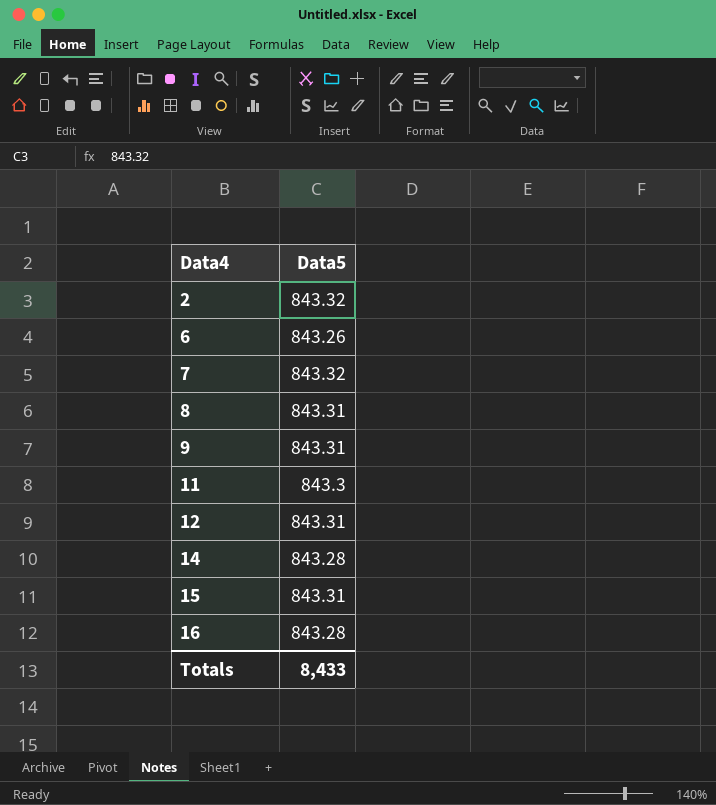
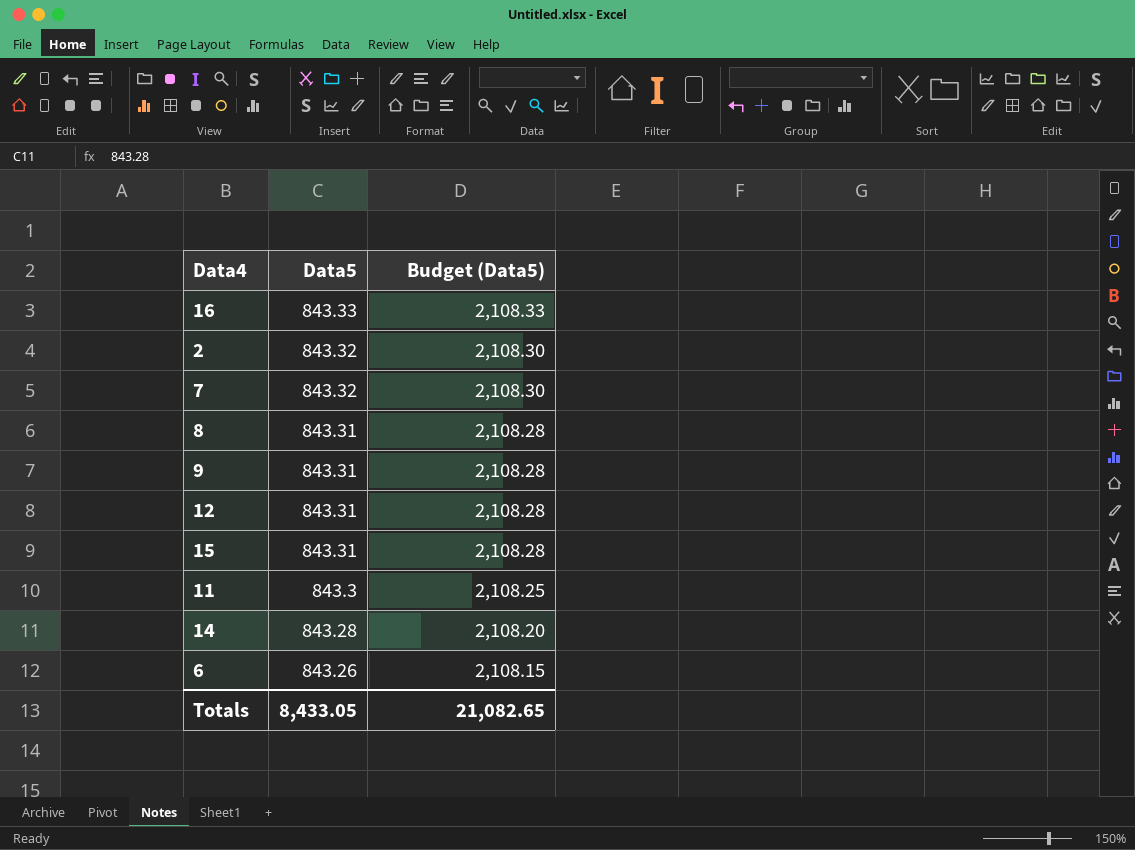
row order: Data4 ascending -> Data5 descending
column Budget (Data5) | formula: none -> [Data5] * 2.5
16 | Data5: 843.28 -> 843.33
Totals | Data5: 8,433 -> 8,433.05

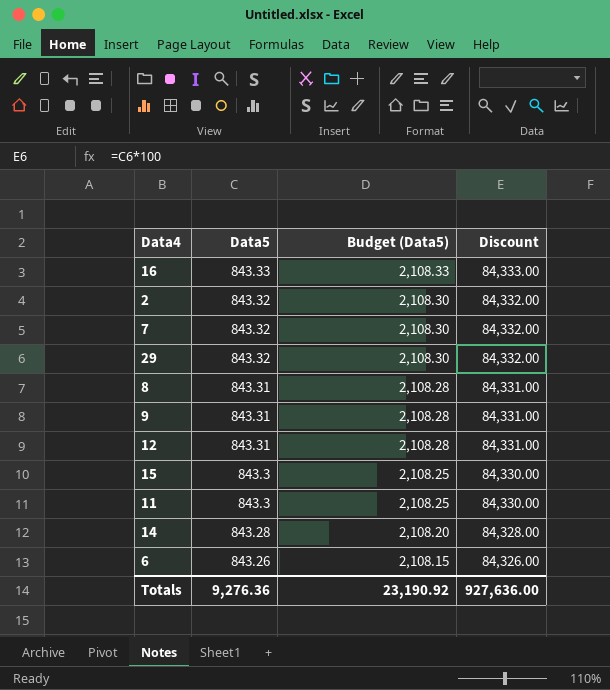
column Discount | formula: none -> [Data5] * 100
row 29: none -> 843.32 | 2,108.30 | 84,332.00
15 | Data5: 843.31 -> 843.3
15 | Budget (Data5): 2,108.28 -> 2,108.25
Totals | Data5: 8,433.05 -> 9,276.36
Totals | Budget (Data5): 21,082.65 -> 23,190.92

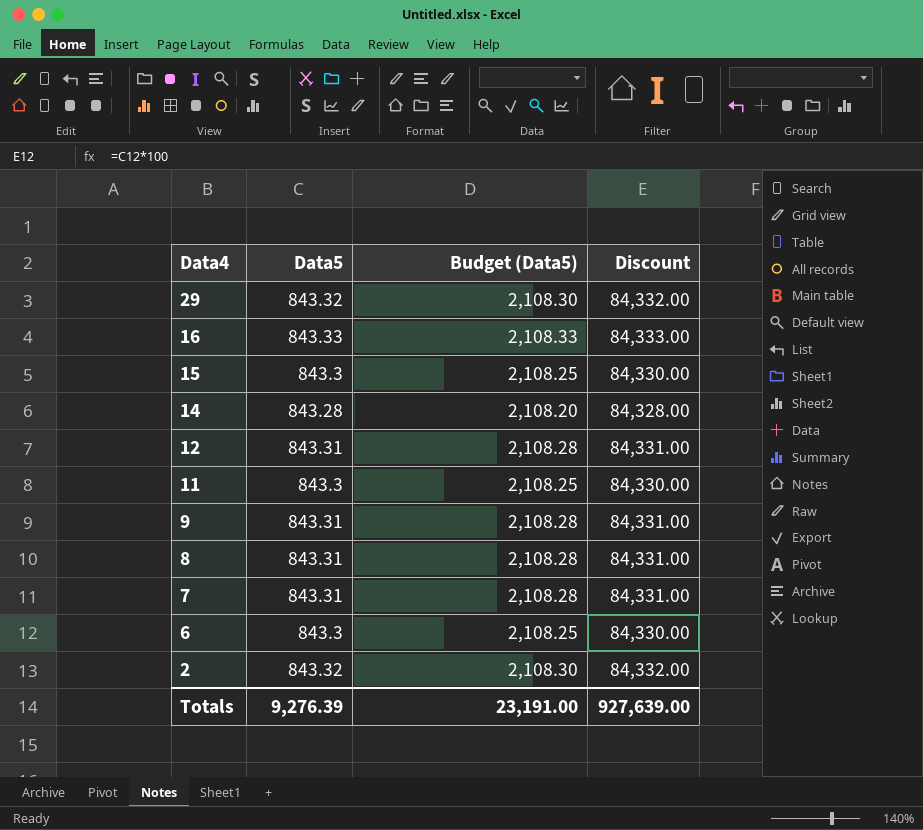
row order: Data5 descending -> Data4 descending
7 | Data5: 843.32 -> 843.31
7 | Budget (Data5): 2,108.30 -> 2,108.28
7 | Discount: 84,332.00 -> 84,331.00
6 | Data5: 843.26 -> 843.3
6 | Budget (Data5): 2,108.15 -> 2,108.25
6 | Discount: 84,326.00 -> 84,330.00
Totals | Data5: 9,276.36 -> 9,276.39
Totals | Budget (Data5): 23,190.92 -> 23,191.00
Totals | Discount: 927,636.00 -> 927,639.00

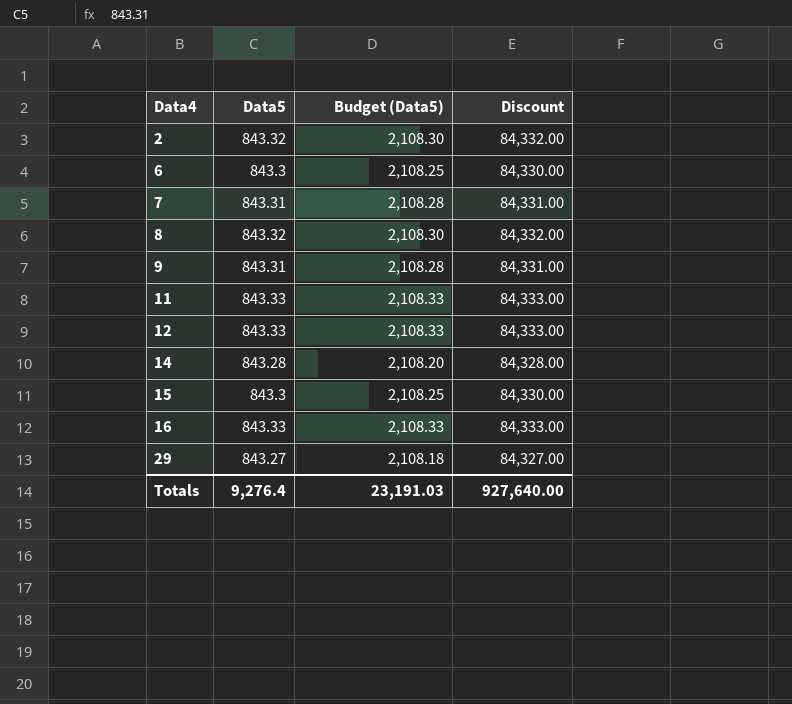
row order: Data4 descending -> Data4 ascending
8 | Data5: 843.31 -> 843.32
8 | Budget (Data5): 2,108.28 -> 2,108.30
8 | Discount: 84,331.00 -> 84,332.00
11 | Data5: 843.3 -> 843.33
11 | Budget (Data5): 2,108.25 -> 2,108.33
11 | Discount: 84,330.00 -> 84,333.00
12 | Data5: 843.31 -> 843.33
12 | Budget (Data5): 2,108.28 -> 2,108.33
12 | Discount: 84,331.00 -> 84,333.00
29 | Data5: 843.32 -> 843.27
29 | Budget (Data5): 2,108.30 -> 2,108.18
29 | Discount: 84,332.00 -> 84,327.00
Totals | Data5: 9,276.39 -> 9,276.4
Totals | Budget (Data5): 23,191.00 -> 23,191.03
Totals | Discount: 927,639.00 -> 927,640.00

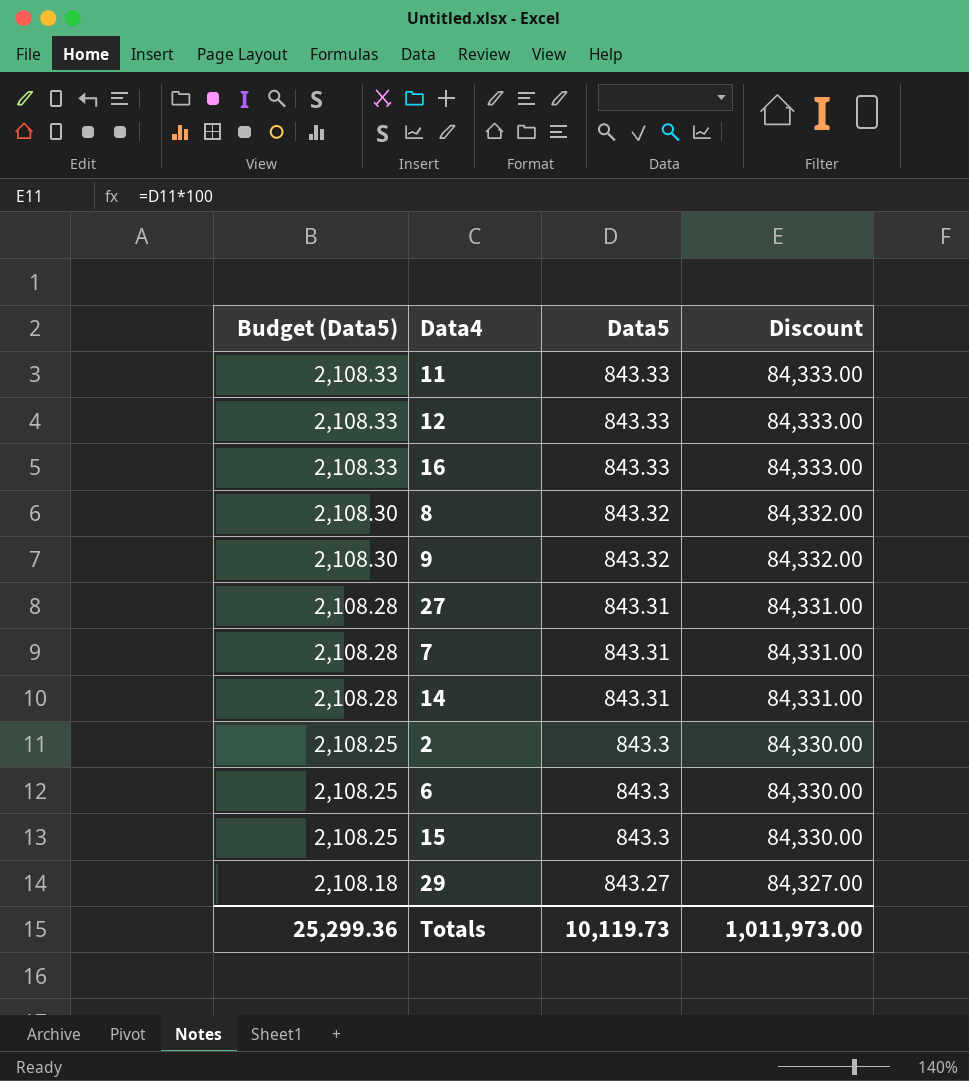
row order: Data4 ascending -> Budget (Data5) descending
column Budget (Data5) | position: 3 -> 1
9 | Budget (Data5): 2,108.28 -> 2,108.30
9 | Data5: 843.31 -> 843.32
9 | Discount: 84,331.00 -> 84,332.00
row 27: none -> 2,108.28 | 843.31 | 84,331.00
14 | Budget (Data5): 2,108.20 -> 2,108.28
14 | Data5: 843.28 -> 843.31
14 | Discount: 84,328.00 -> 84,331.00
2 | Budget (Data5): 2,108.30 -> 2,108.25
2 | Data5: 843.32 -> 843.3
2 | Discount: 84,332.00 -> 84,330.00
Totals | Budget (Data5): 23,191.03 -> 25,299.36
Totals | Data5: 9,276.4 -> 10,119.73
Totals | Discount: 927,640.00 -> 1,011,973.00

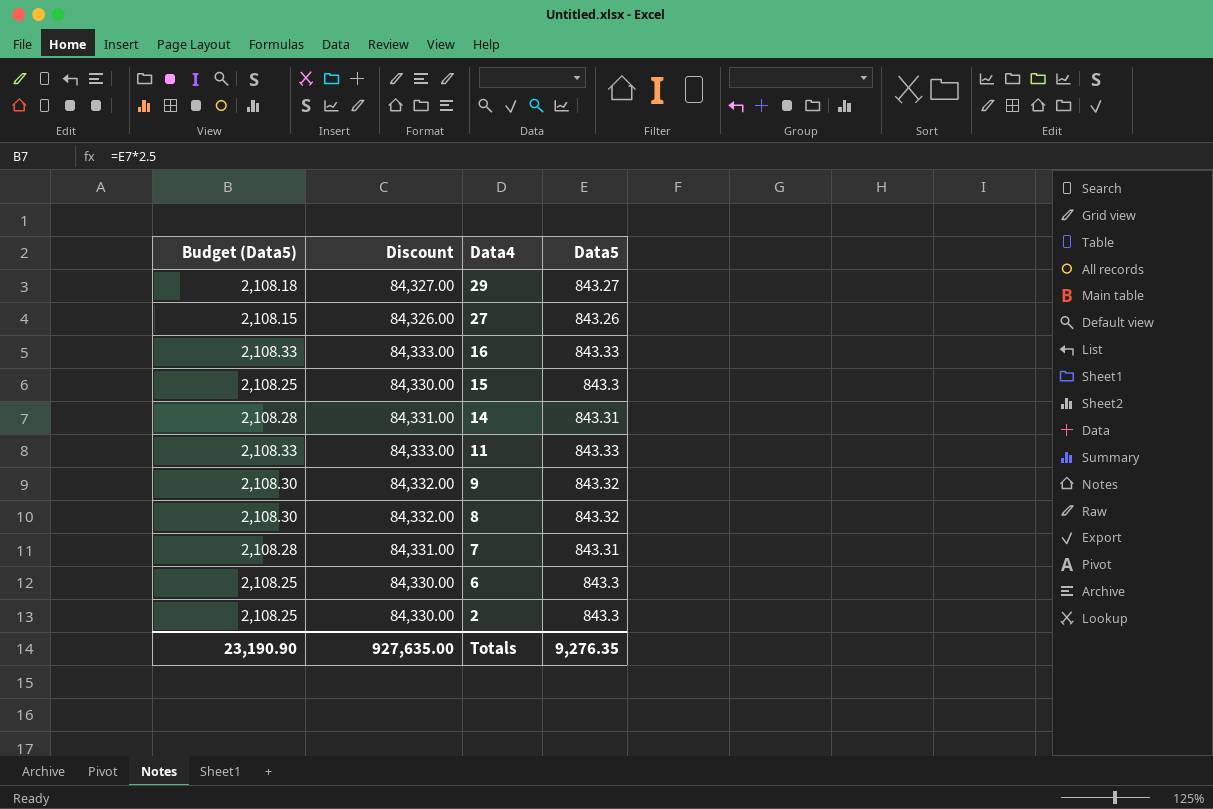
row order: Budget (Data5) descending -> Data4 descending
column Discount | position: 4 -> 2
row 12: 2,108.33 | 843.33 | 84,333.00 -> none
27 | Budget (Data5): 2,108.28 -> 2,108.15
27 | Discount: 84,331.00 -> 84,326.00
27 | Data5: 843.31 -> 843.26
Totals | Budget (Data5): 25,299.36 -> 23,190.90
Totals | Discount: 1,011,973.00 -> 927,635.00
Totals | Data5: 10,119.73 -> 9,276.35

